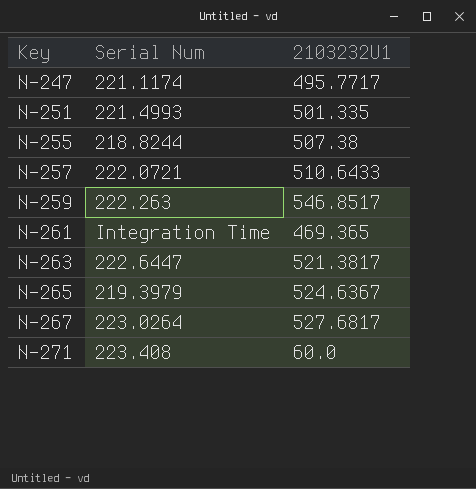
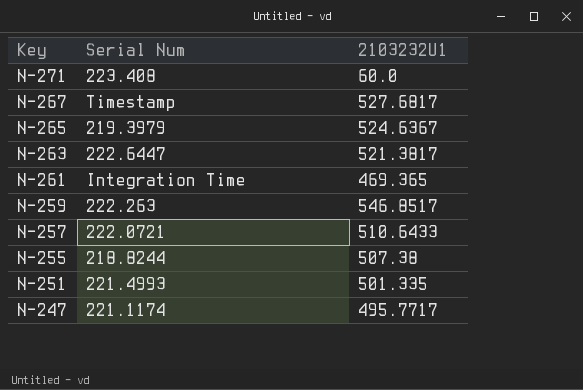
row order: Key ascending -> Key descending
N-267 | Serial Num: 223.0264 -> Timestamp

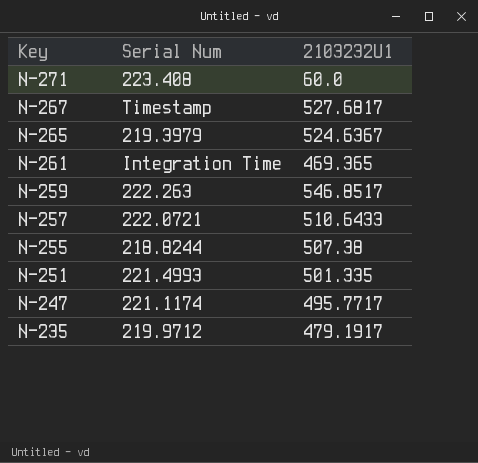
row N-263: 222.6447 | 521.3817 -> none
row N-235: none -> 219.9712 | 479.1917

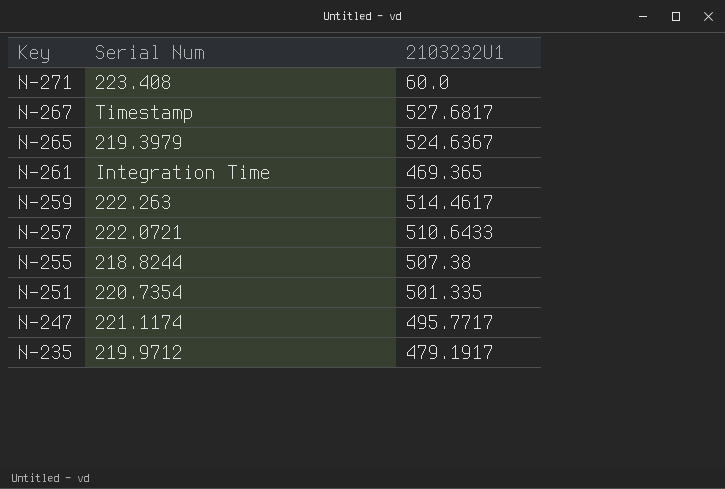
N-259 | 2103232U1: 546.8517 -> 514.4617
N-251 | Serial Num: 221.4993 -> 220.7354

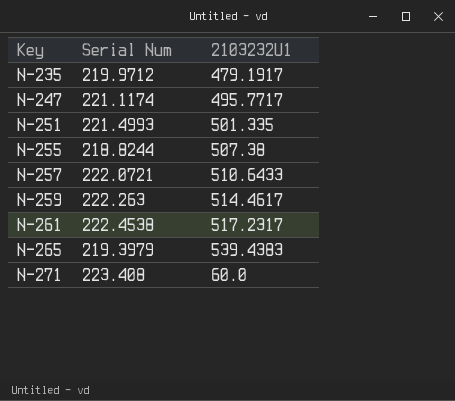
row order: Key descending -> Key ascending
row N-267: Timestamp | 527.6817 -> none
N-251 | Serial Num: 220.7354 -> 221.4993
N-261 | Serial Num: Integration Time -> 222.4538
N-261 | 2103232U1: 469.365 -> 517.2317
N-265 | 2103232U1: 524.6367 -> 539.4383

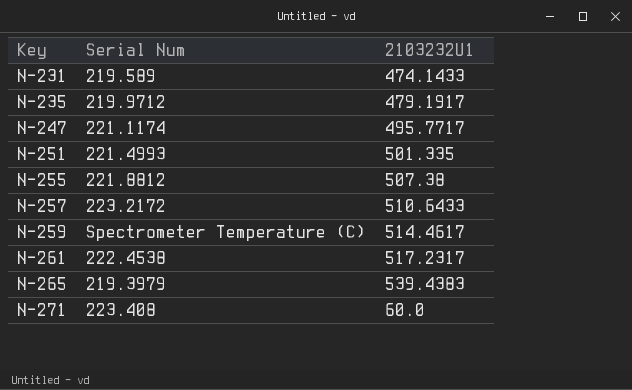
row N-231: none -> 219.589 | 474.1433
N-255 | Serial Num: 218.8244 -> 221.8812
N-257 | Serial Num: 222.0721 -> 223.2172
N-259 | Serial Num: 222.263 -> Spectrometer Temperature (C)

